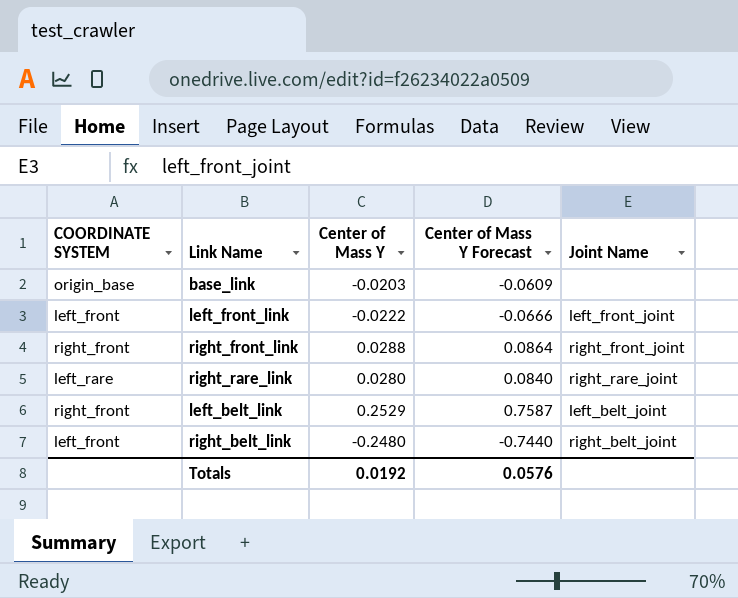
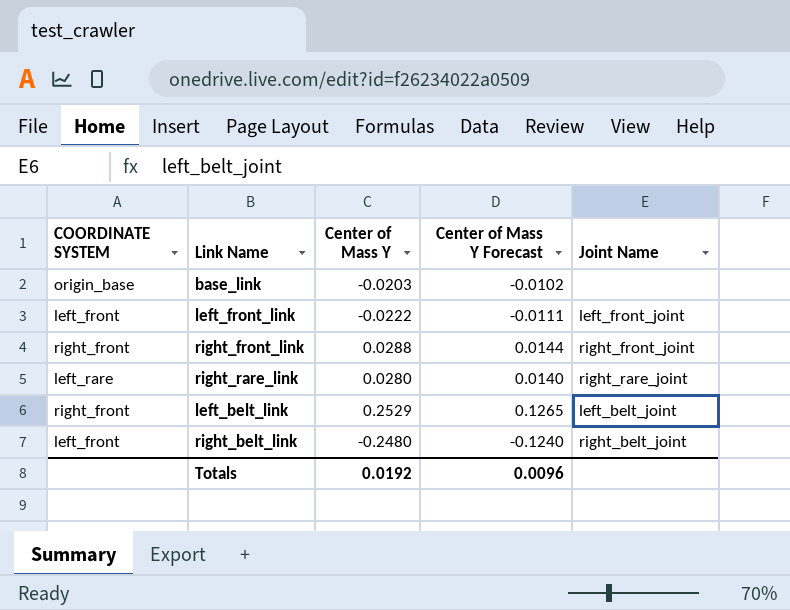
column Center of Mass Y Forecast | formula: [Center of Mass Y] * 3 -> [Center of Mass Y] * 0.5
Totals | Center of Mass Y Forecast: 0.0576 -> 0.0096

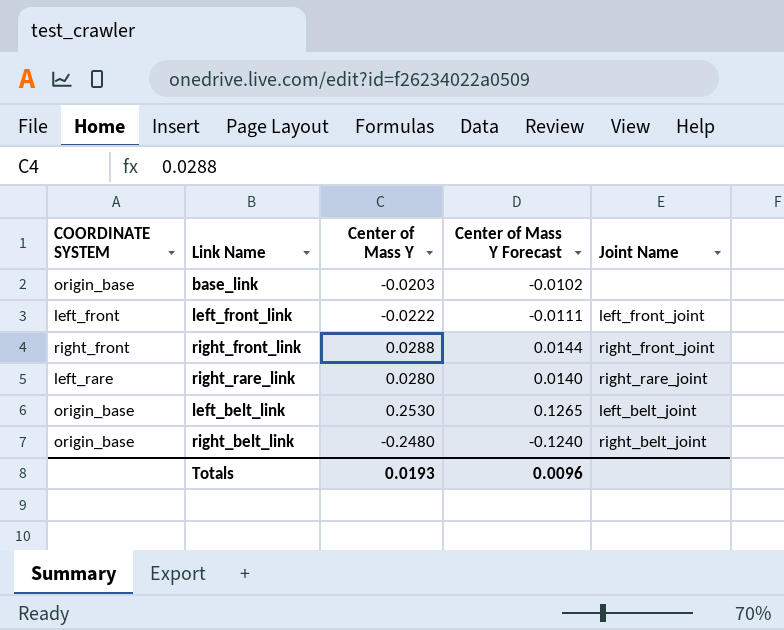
left_belt_link | COORDINATE SYSTEM: right_front -> origin_base
left_belt_link | Center of Mass Y: 0.2529 -> 0.2530
right_belt_link | COORDINATE SYSTEM: left_front -> origin_base
Totals | Center of Mass Y: 0.0192 -> 0.0193

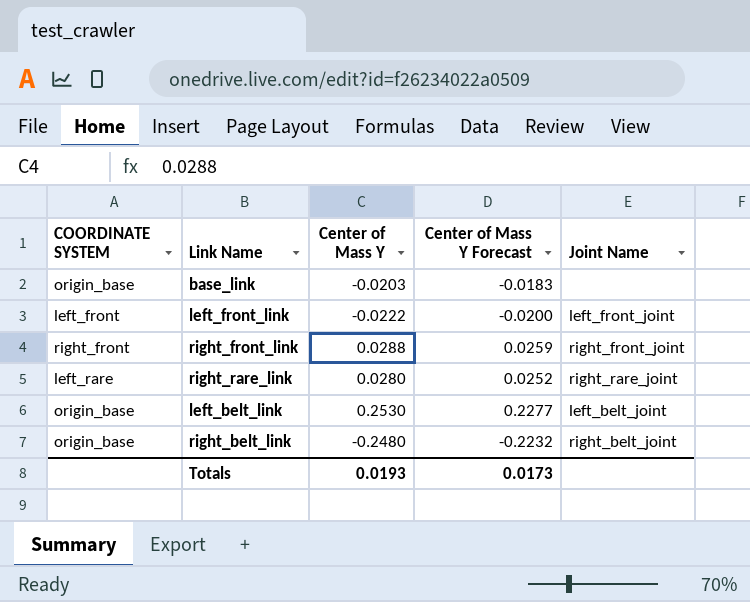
column Center of Mass Y Forecast | formula: [Center of Mass Y] * 0.5 -> [Center of Mass Y] * 0.9
Totals | Center of Mass Y Forecast: 0.0096 -> 0.0173

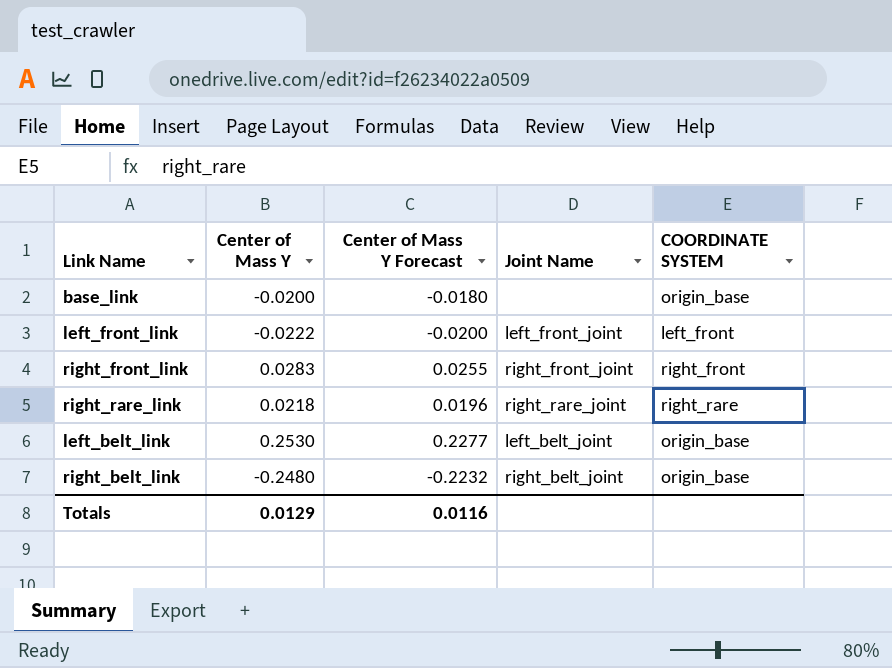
column COORDINATE SYSTEM | position: 1 -> 5
base_link | Center of Mass Y: -0.0203 -> -0.0200
base_link | Center of Mass Y Forecast: -0.0183 -> -0.0180
right_front_link | Center of Mass Y: 0.0288 -> 0.0283
right_front_link | Center of Mass Y Forecast: 0.0259 -> 0.0255
right_rare_link | Center of Mass Y: 0.0280 -> 0.0218
right_rare_link | Center of Mass Y Forecast: 0.0252 -> 0.0196
right_rare_link | COORDINATE SYSTEM: left_rare -> right_rare
Totals | Center of Mass Y: 0.0193 -> 0.0129
Totals | Center of Mass Y Forecast: 0.0173 -> 0.0116

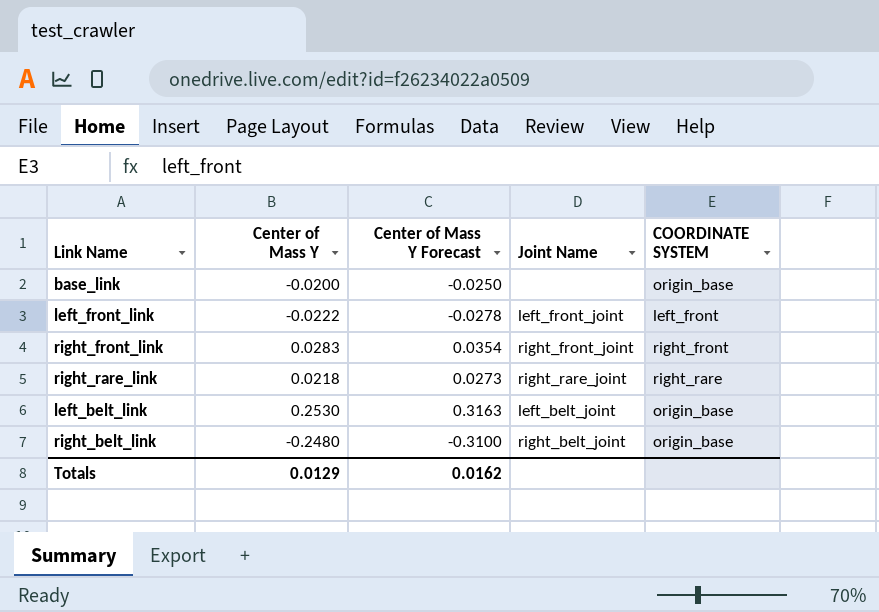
column Center of Mass Y Forecast | formula: [Center of Mass Y] * 0.9 -> [Center of Mass Y] * 1.25
Totals | Center of Mass Y Forecast: 0.0116 -> 0.0162

